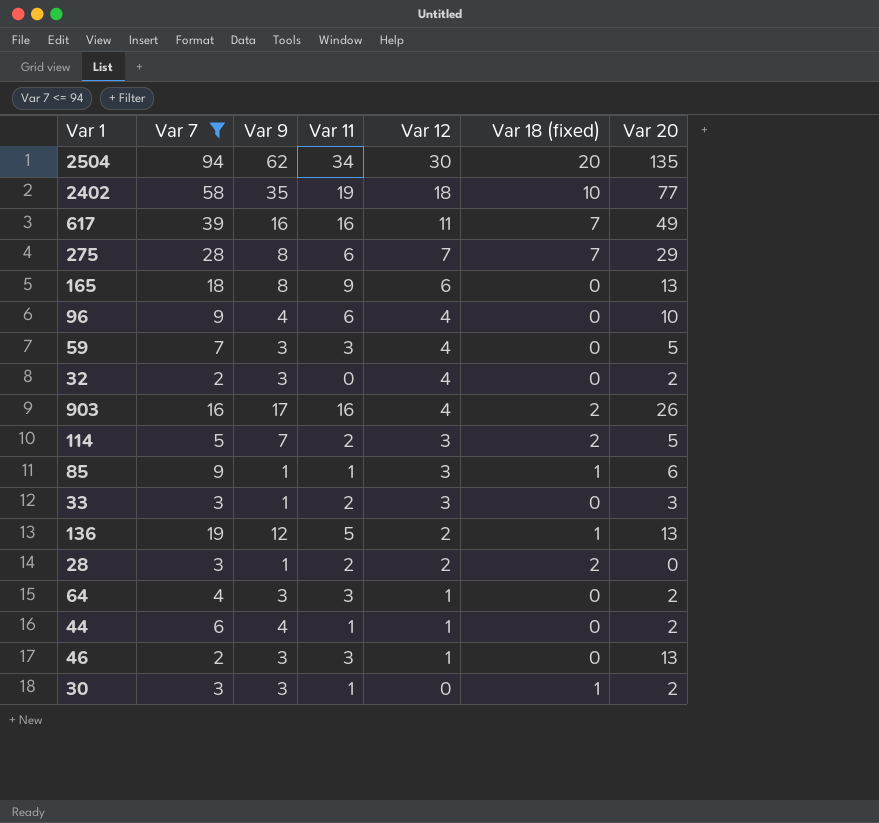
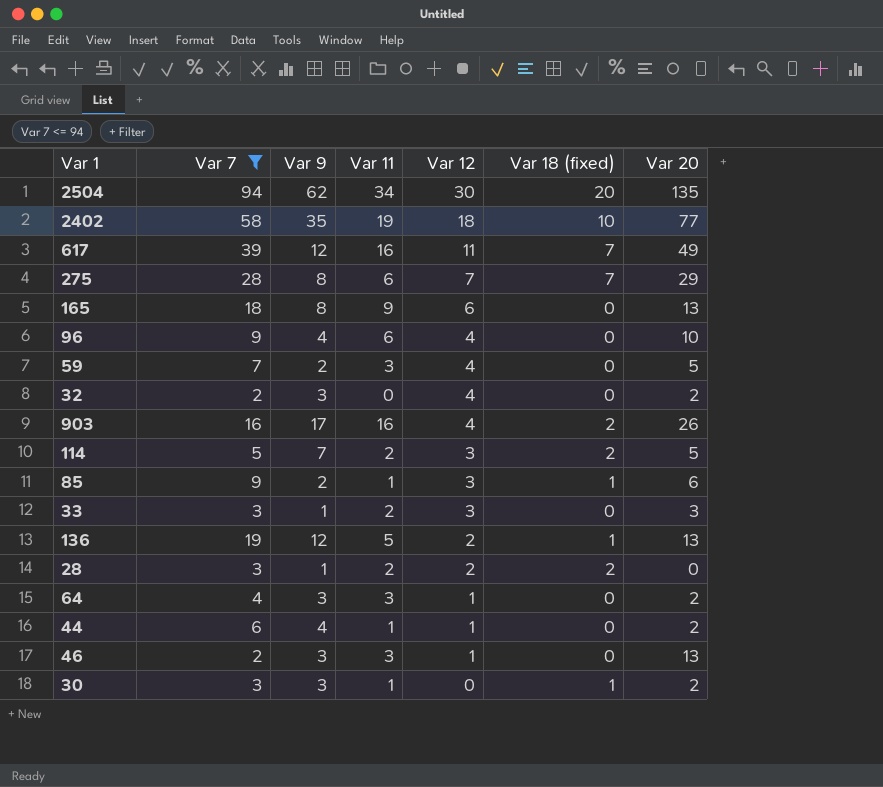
617 | Var 9: 16 -> 12
59 | Var 9: 3 -> 2
85 | Var 9: 1 -> 2

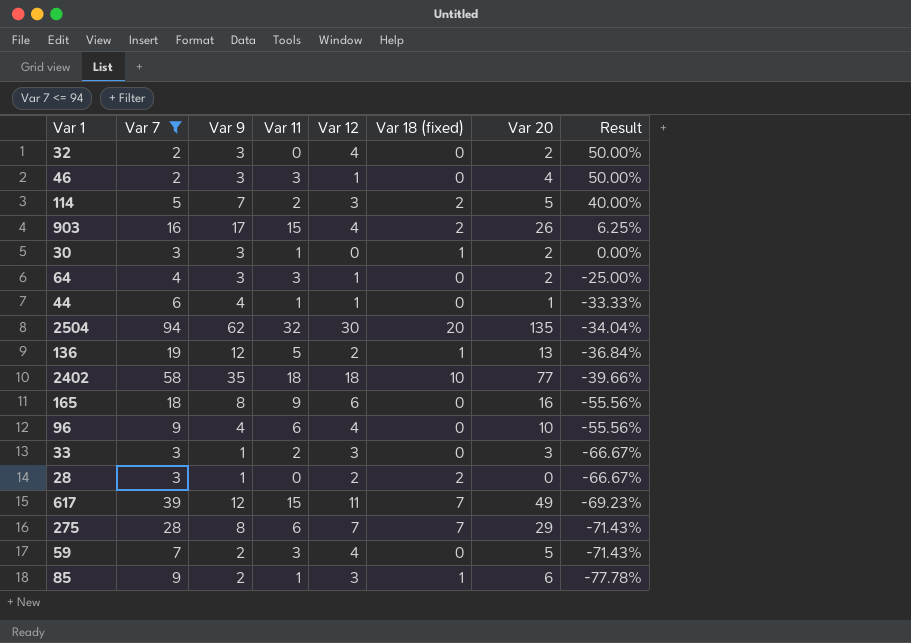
row order: Var 12 descending -> Result descending
column Result | formula: none -> ([Var 9] - [Var 7]) / [Var 7]
46 | Var 20: 13 -> 4
903 | Var 11: 16 -> 15
44 | Var 20: 2 -> 1
2504 | Var 11: 34 -> 32
2402 | Var 11: 19 -> 18
165 | Var 20: 13 -> 16
28 | Var 11: 2 -> 0
617 | Var 11: 16 -> 15

